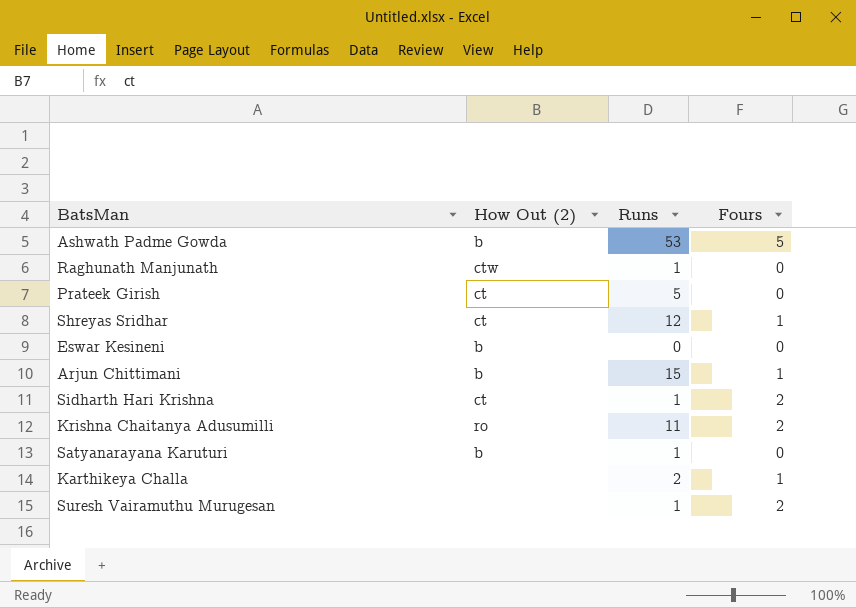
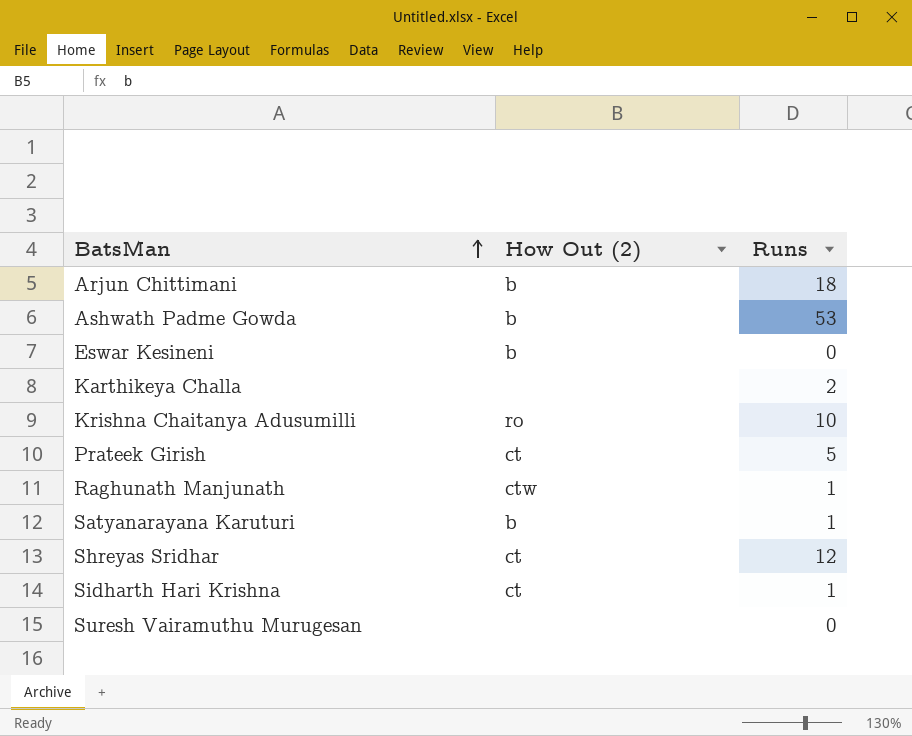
row order: none -> BatsMan ascending
column Fours | position: 4 -> none
Arjun Chittimani | Runs: 15 -> 18
Krishna Chaitanya Adusumilli | Runs: 11 -> 10
Suresh Vairamuthu Murugesan | Runs: 1 -> 0

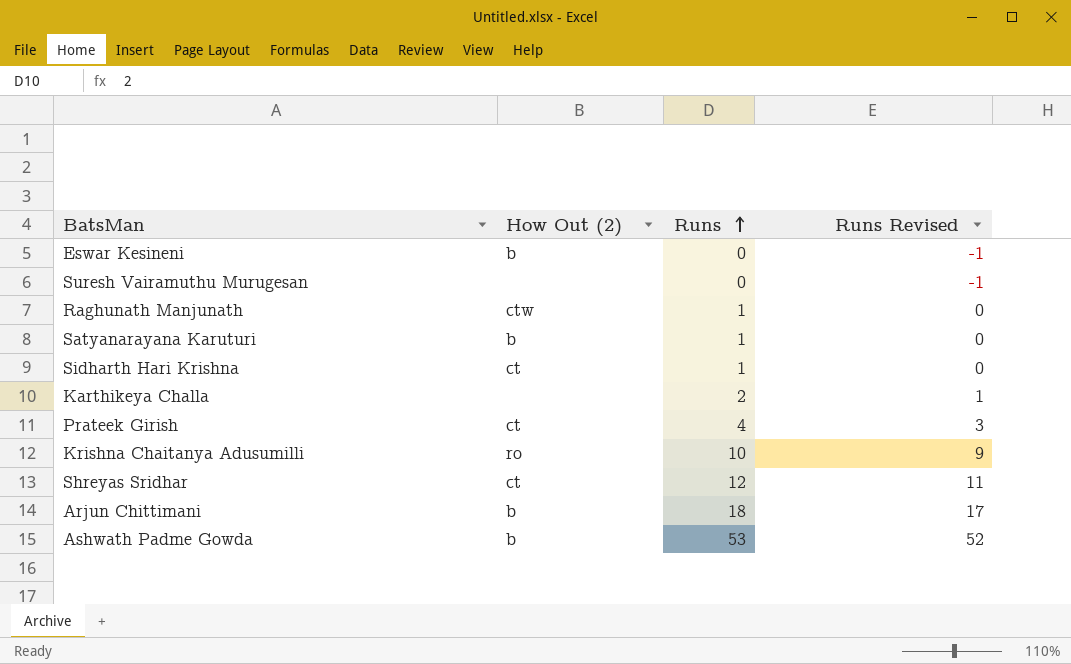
row order: BatsMan ascending -> Runs ascending
column Runs Revised | formula: none -> [Runs] - 1
Prateek Girish | Runs: 5 -> 4

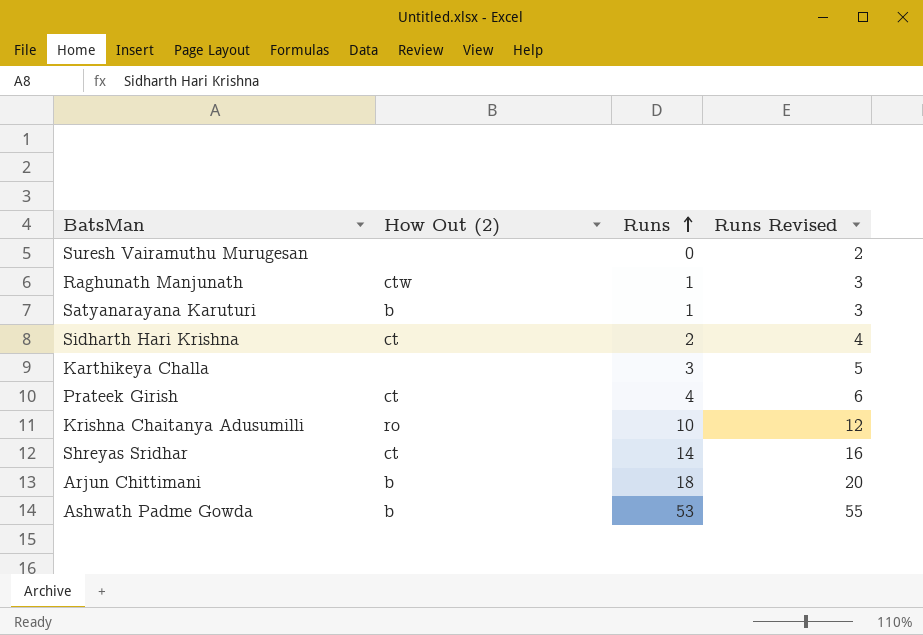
column Runs Revised | formula: [Runs] - 1 -> [Runs] + 2
row Eswar Kesineni: b | 0 | -1 -> none
Sidharth Hari Krishna | Runs: 1 -> 2
Karthikeya Challa | Runs: 2 -> 3
Shreyas Sridhar | Runs: 12 -> 14

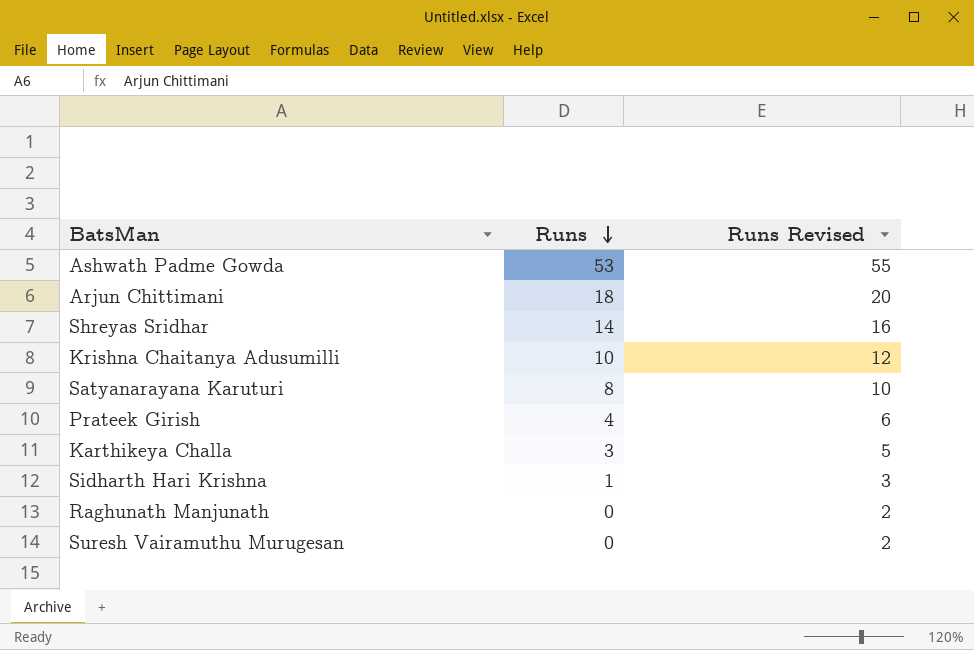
row order: Runs ascending -> Runs descending
column How Out (2) | position: 2 -> none
Satyanarayana Karuturi | Runs: 1 -> 8
Satyanarayana Karuturi | Runs Revised: 3 -> 10
Sidharth Hari Krishna | Runs: 2 -> 1
Sidharth Hari Krishna | Runs Revised: 4 -> 3
Raghunath Manjunath | Runs: 1 -> 0
Raghunath Manjunath | Runs Revised: 3 -> 2

